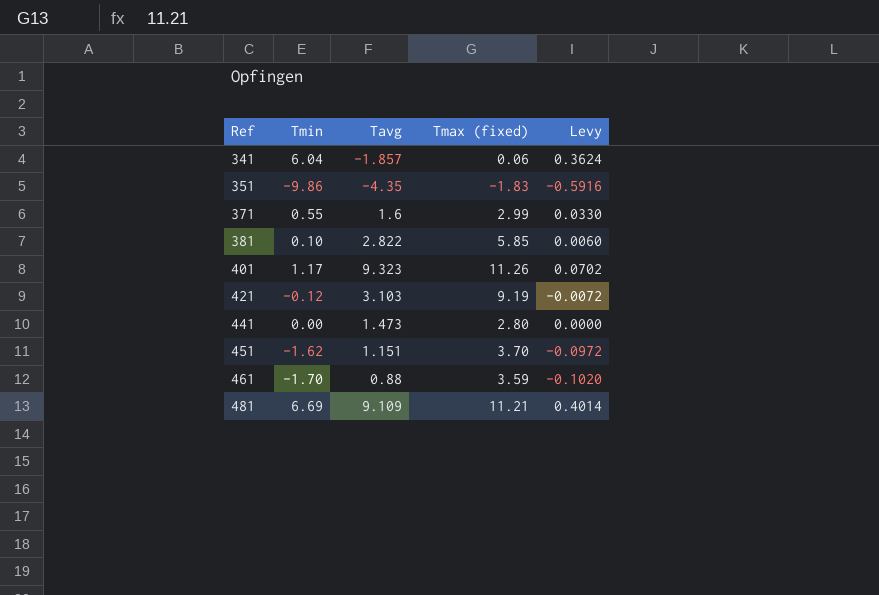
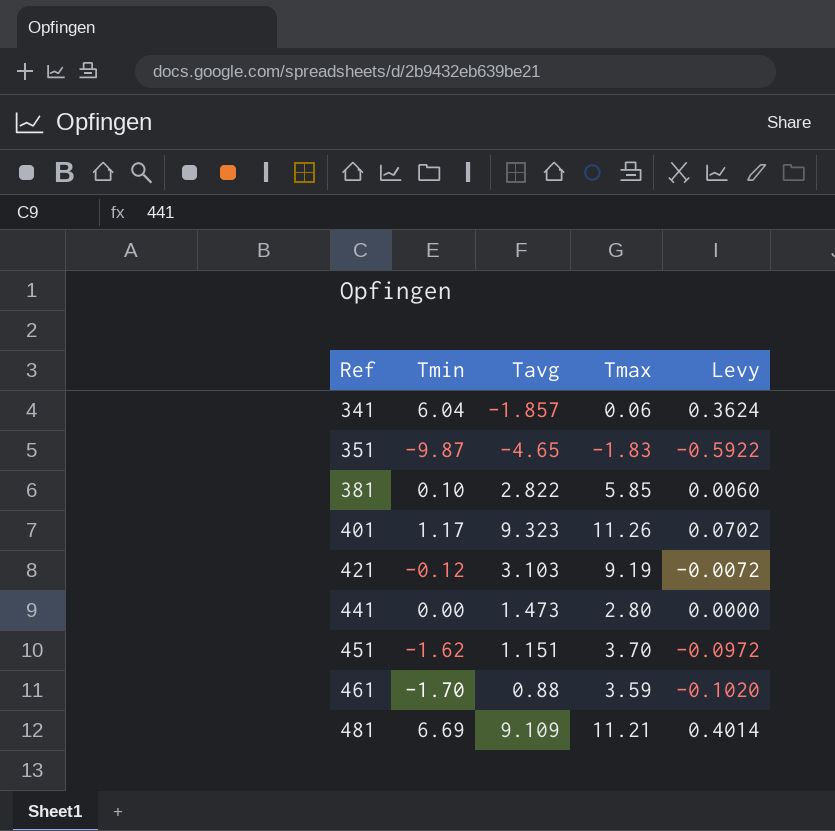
column name: Tmax (fixed) -> Tmax
row 371: 0.55 | 1.6 | 2.99 | 0.0330 -> none
351 | Tmin: -9.86 -> -9.87
351 | Tavg: -4.35 -> -4.65
351 | Levy: -0.5916 -> -0.5922

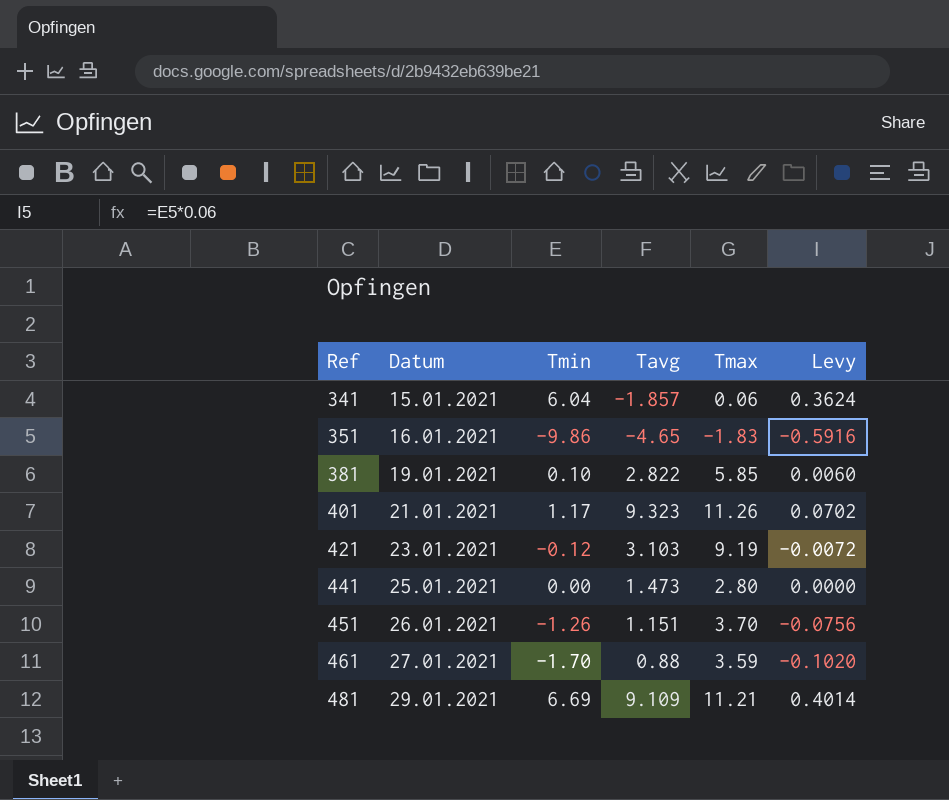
column Datum | position: none -> 2
351 | Tmin: -9.87 -> -9.86
351 | Levy: -0.5922 -> -0.5916
451 | Tmin: -1.62 -> -1.26
451 | Levy: -0.0972 -> -0.0756

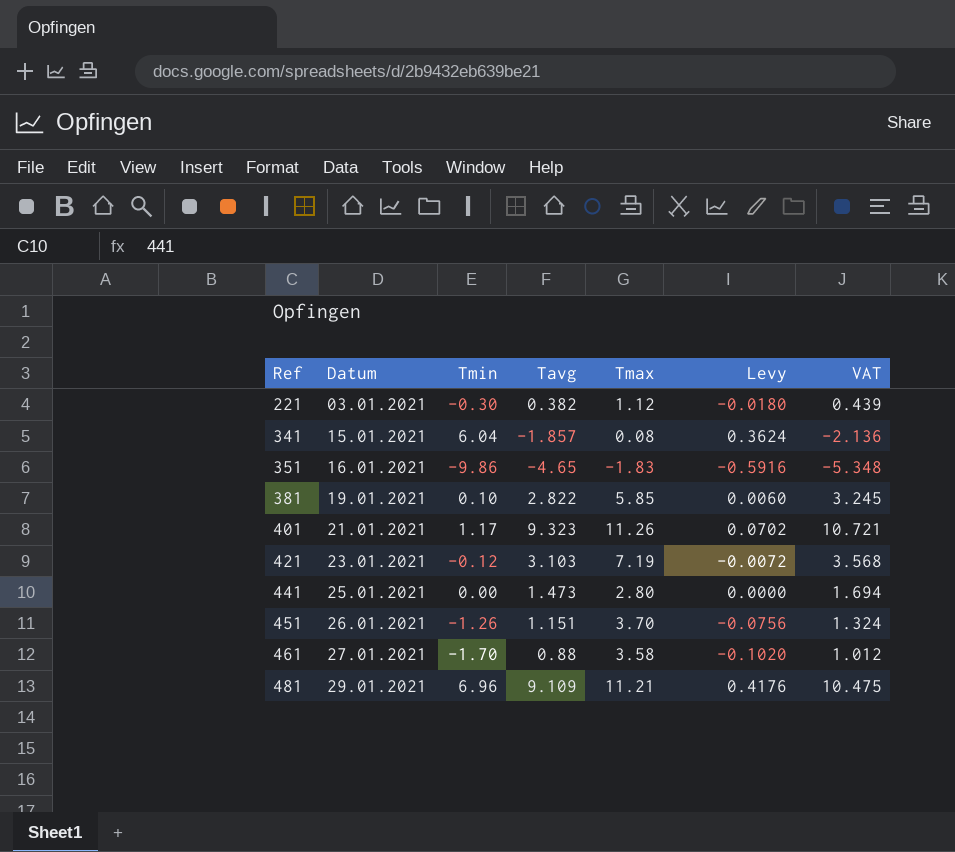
column VAT | formula: none -> [Tavg] * 1.15
row 221: none -> 03.01.2021 | -0.30 | 0.382 | 1.12 | -0.0180 | 0.439
341 | Tmax: 0.06 -> 0.08
421 | Tmax: 9.19 -> 7.19
461 | Tmax: 3.59 -> 3.58
481 | Tmin: 6.69 -> 6.96
481 | Levy: 0.4014 -> 0.4176

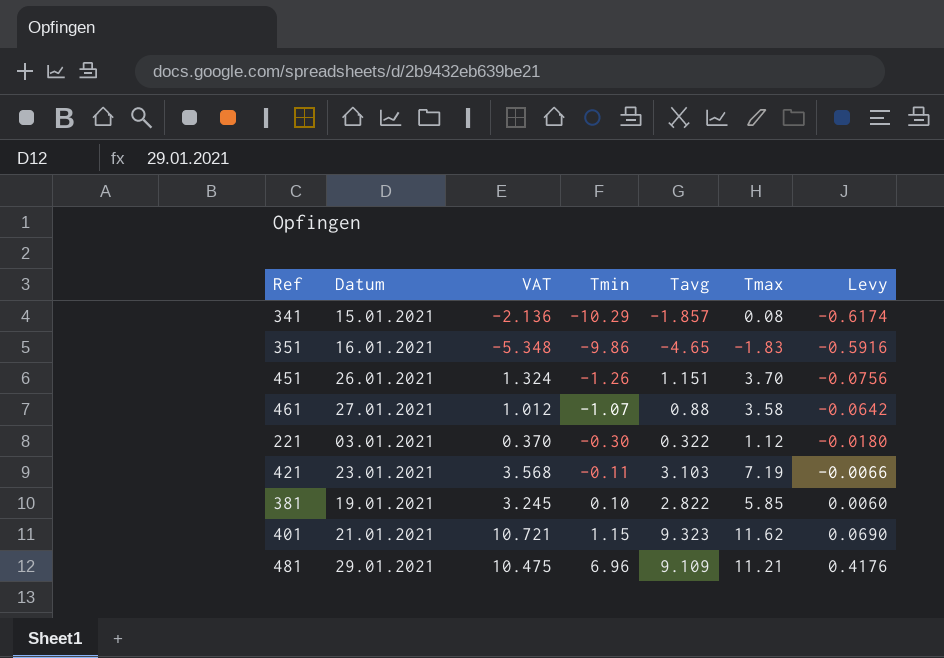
row order: Ref ascending -> Tmin ascending
column VAT | position: 7 -> 3
row 441: 25.01.2021 | 0.00 | 1.473 | 2.80 | 0.0000 | 1.694 -> none
341 | Tmin: 6.04 -> -10.29
341 | Levy: 0.3624 -> -0.6174
461 | Tmin: -1.70 -> -1.07
461 | Levy: -0.1020 -> -0.0642
221 | VAT: 0.439 -> 0.370
221 | Tavg: 0.382 -> 0.322
421 | Tmin: -0.12 -> -0.11
421 | Levy: -0.0072 -> -0.0066
401 | Tmin: 1.17 -> 1.15
401 | Tmax: 11.26 -> 11.62
401 | Levy: 0.0702 -> 0.0690

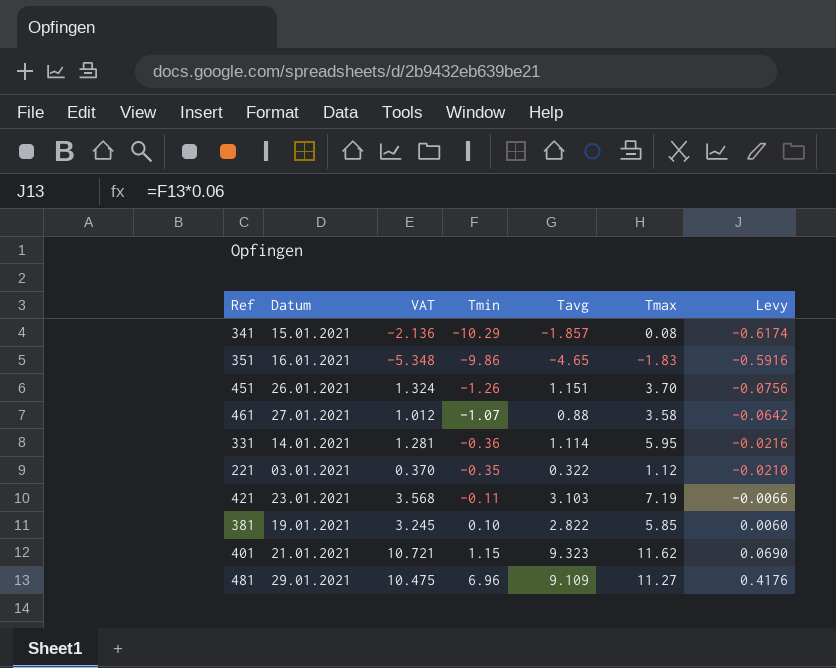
row 331: none -> 14.01.2021 | 1.281 | -0.36 | 1.114 | 5.95 | -0.0216
221 | Tmin: -0.30 -> -0.35
221 | Levy: -0.0180 -> -0.0210
481 | Tmax: 11.21 -> 11.27

